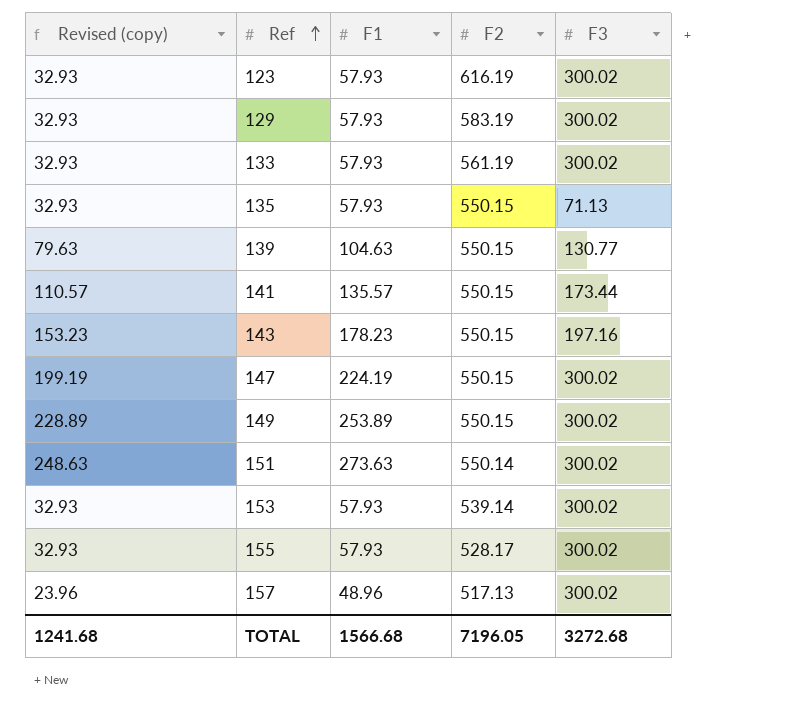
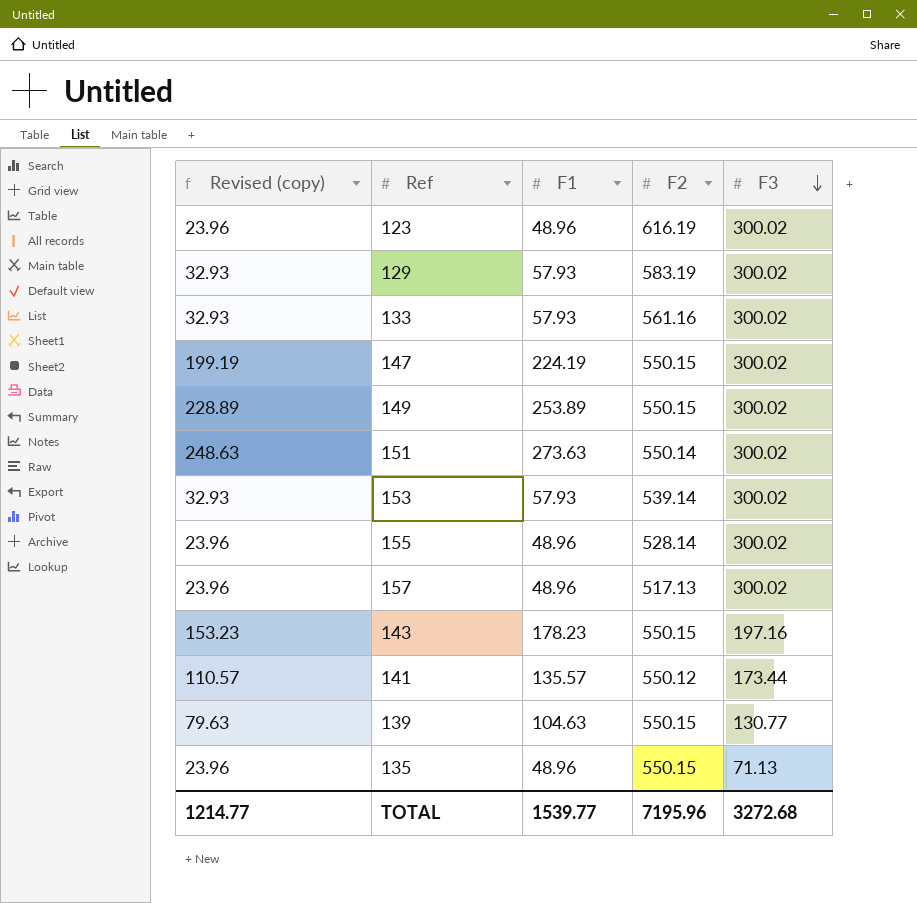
row order: Ref ascending -> F3 descending
123 | Revised (copy): 32.93 -> 23.96
123 | F1: 57.93 -> 48.96
133 | F2: 561.19 -> 561.16
155 | Revised (copy): 32.93 -> 23.96
155 | F1: 57.93 -> 48.96
155 | F2: 528.17 -> 528.14
141 | F2: 550.15 -> 550.12
135 | Revised (copy): 32.93 -> 23.96
135 | F1: 57.93 -> 48.96
TOTAL | Revised (copy): 1241.68 -> 1214.77
TOTAL | F1: 1566.68 -> 1539.77
TOTAL | F2: 7196.05 -> 7195.96

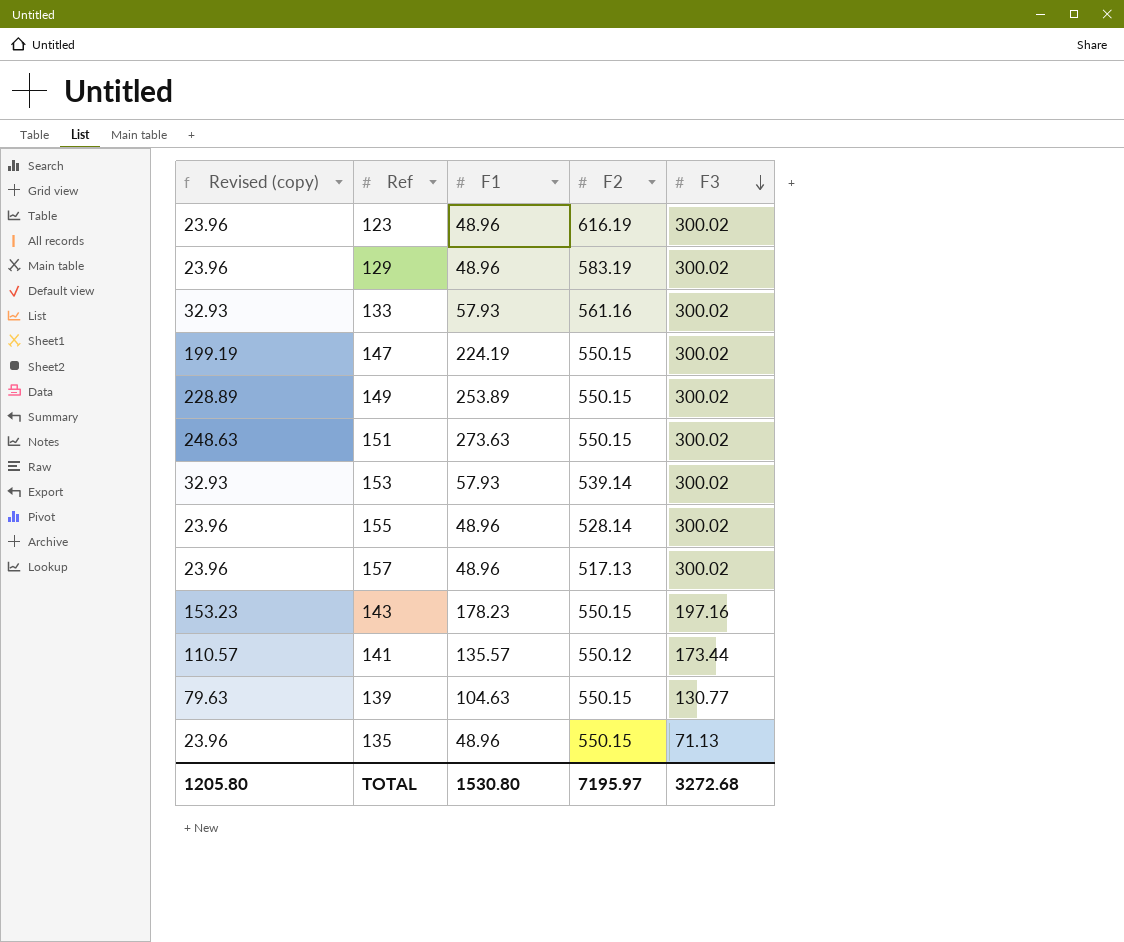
129 | Revised (copy): 32.93 -> 23.96
129 | F1: 57.93 -> 48.96
151 | F2: 550.14 -> 550.15
TOTAL | Revised (copy): 1214.77 -> 1205.80
TOTAL | F1: 1539.77 -> 1530.80
TOTAL | F2: 7195.96 -> 7195.97

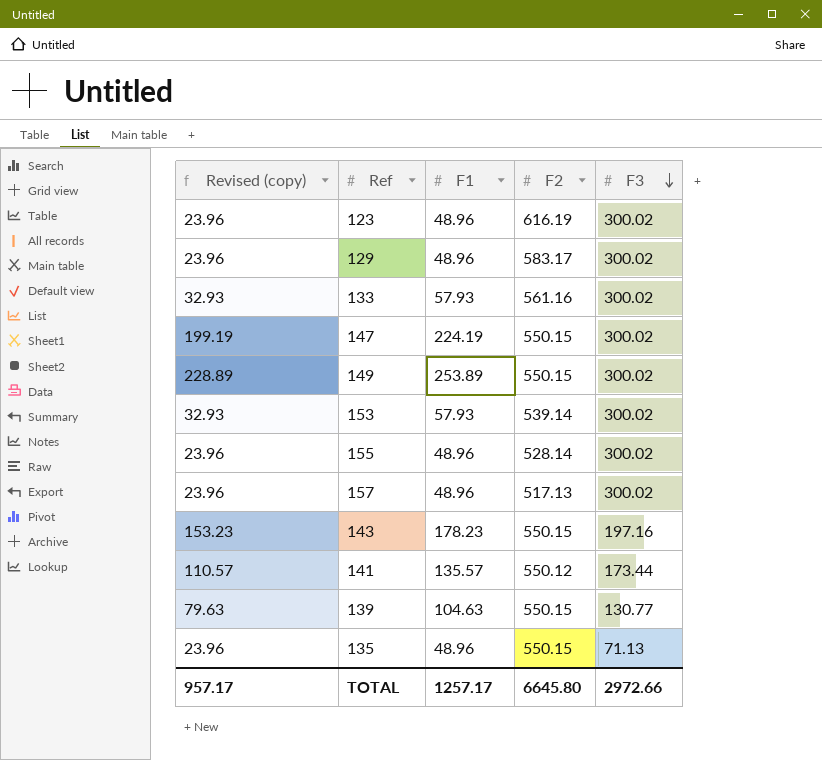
row 151: 248.63 | 273.63 | 550.15 | 300.02 -> none
129 | F2: 583.19 -> 583.17
TOTAL | Revised (copy): 1205.80 -> 957.17
TOTAL | F1: 1530.80 -> 1257.17
TOTAL | F2: 7195.97 -> 6645.80
TOTAL | F3: 3272.68 -> 2972.66

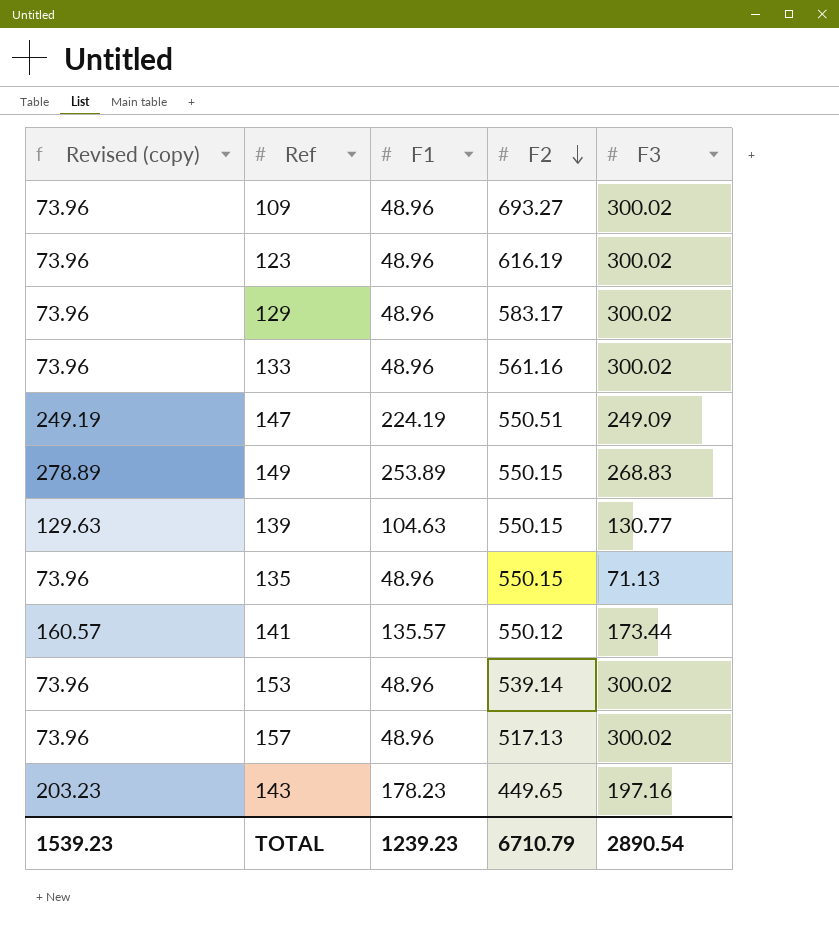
row order: F3 descending -> F2 descending
column Revised (copy) | formula: [F1] - 25 -> [F1] + 25
row 155: 23.96 | 48.96 | 528.14 | 300.02 -> none
row 109: none -> 73.96 | 48.96 | 693.27 | 300.02
133 | F1: 57.93 -> 48.96
147 | F2: 550.15 -> 550.51
147 | F3: 300.02 -> 249.09
149 | F3: 300.02 -> 268.83
153 | F1: 57.93 -> 48.96
143 | F2: 550.15 -> 449.65
TOTAL | Revised (copy): 957.17 -> 1539.23
TOTAL | F1: 1257.17 -> 1239.23
TOTAL | F2: 6645.80 -> 6710.79
TOTAL | F3: 2972.66 -> 2890.54

